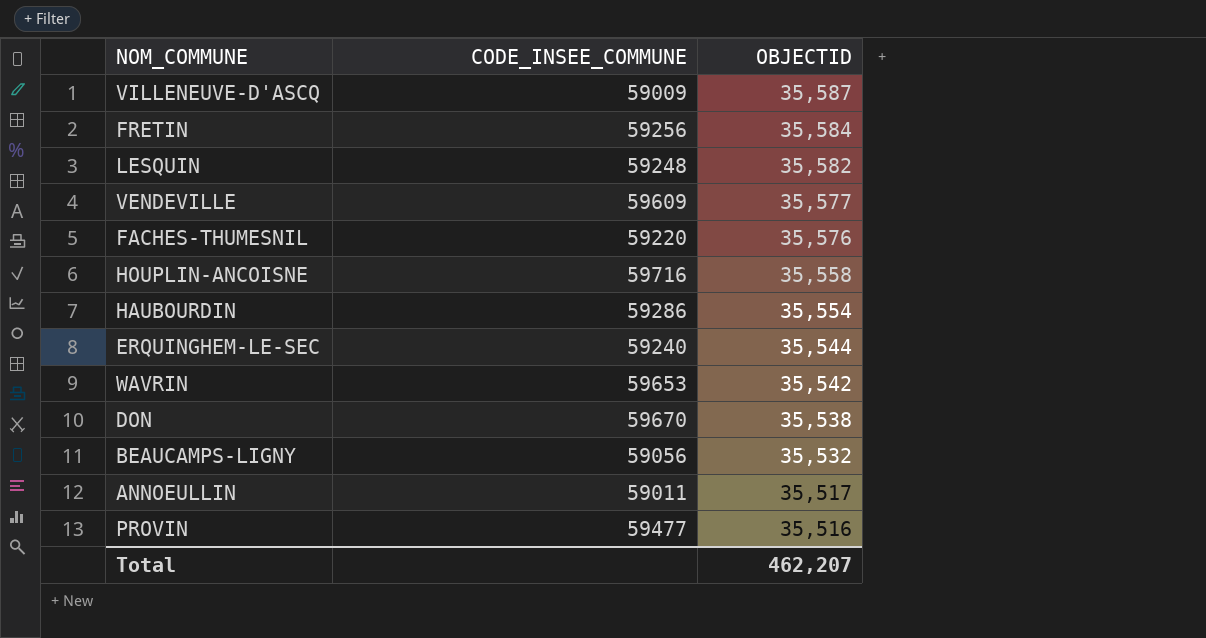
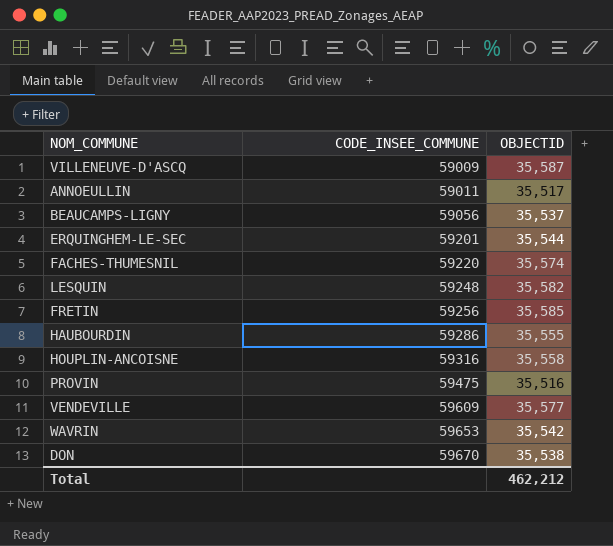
row order: OBJECTID descending -> CODE_INSEE_COMMUNE ascending
BEAUCAMPS-LIGNY | OBJECTID: 35,532 -> 35,537
ERQUINGHEM-LE-SEC | CODE_INSEE_COMMUNE: 59240 -> 59201
FACHES-THUMESNIL | OBJECTID: 35,576 -> 35,574
FRETIN | OBJECTID: 35,584 -> 35,585
HAUBOURDIN | OBJECTID: 35,554 -> 35,555
HOUPLIN-ANCOISNE | CODE_INSEE_COMMUNE: 59716 -> 59316
PROVIN | CODE_INSEE_COMMUNE: 59477 -> 59475
Total | OBJECTID: 462,207 -> 462,212

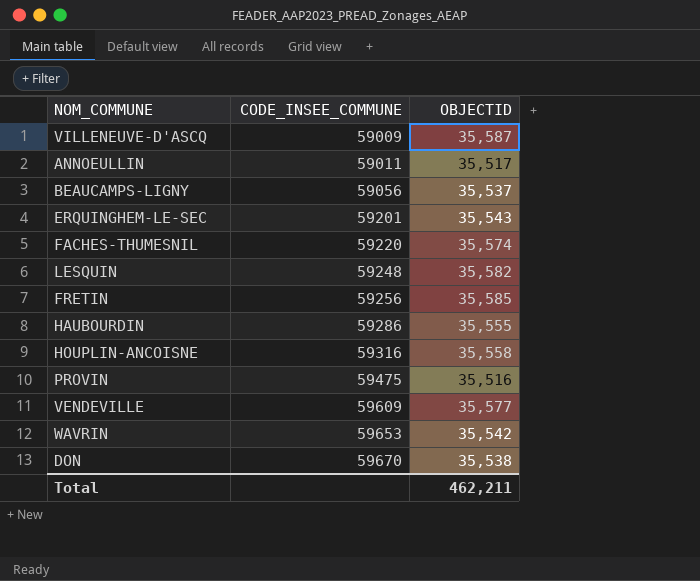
ERQUINGHEM-LE-SEC | OBJECTID: 35,544 -> 35,543
Total | OBJECTID: 462,212 -> 462,211

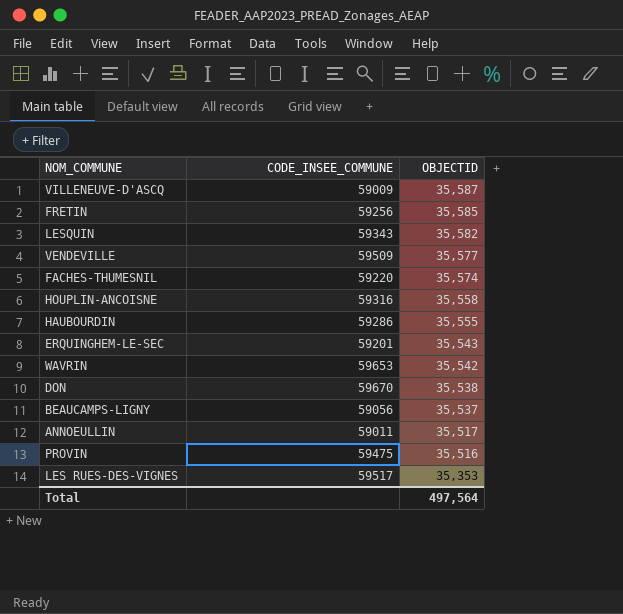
row order: CODE_INSEE_COMMUNE ascending -> OBJECTID descending
LESQUIN | CODE_INSEE_COMMUNE: 59248 -> 59343
VENDEVILLE | CODE_INSEE_COMMUNE: 59609 -> 59509
row LES RUES-DES-VIGNES: none -> 59517 | 35,353
Total | OBJECTID: 462,211 -> 497,564

